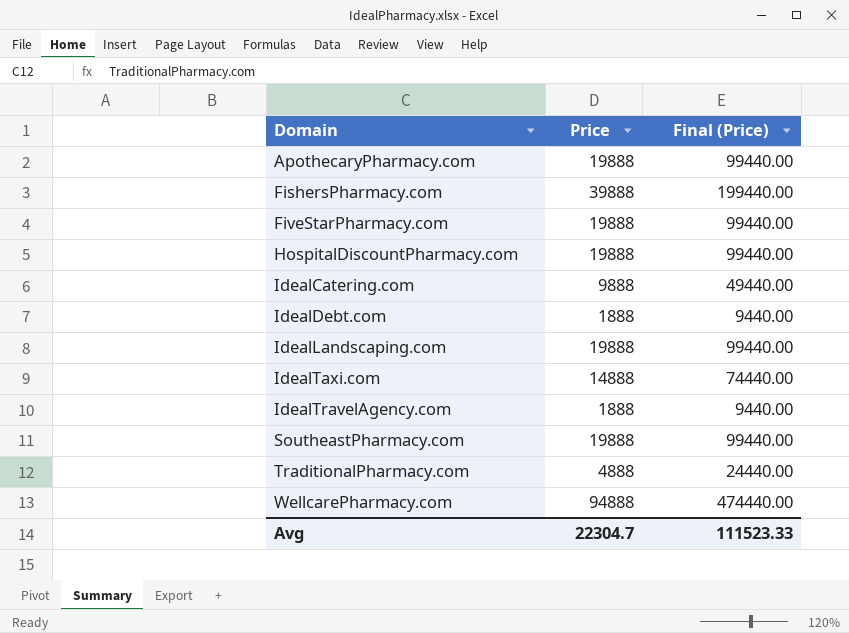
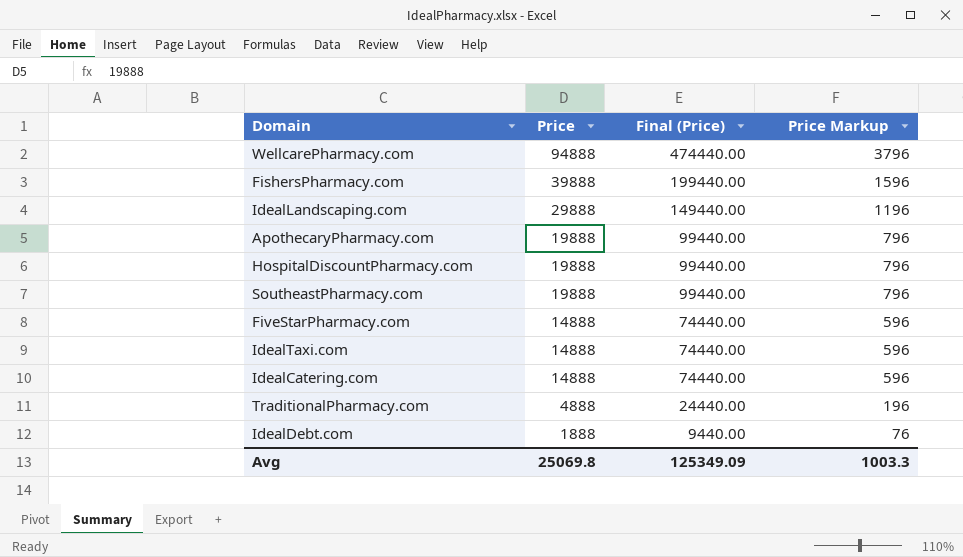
row order: Domain ascending -> Price descending
column Price Markup | formula: none -> [Price] * 0.04
row IdealTravelAgency.com: 1888 | 9440.00 -> none
IdealLandscaping.com | Price: 19888 -> 29888
IdealLandscaping.com | Final (Price): 99440.00 -> 149440.00
FiveStarPharmacy.com | Price: 19888 -> 14888
FiveStarPharmacy.com | Final (Price): 99440.00 -> 74440.00
IdealCatering.com | Price: 9888 -> 14888
IdealCatering.com | Final (Price): 49440.00 -> 74440.00
Avg | Price: 22304.7 -> 25069.8
Avg | Final (Price): 111523.33 -> 125349.09

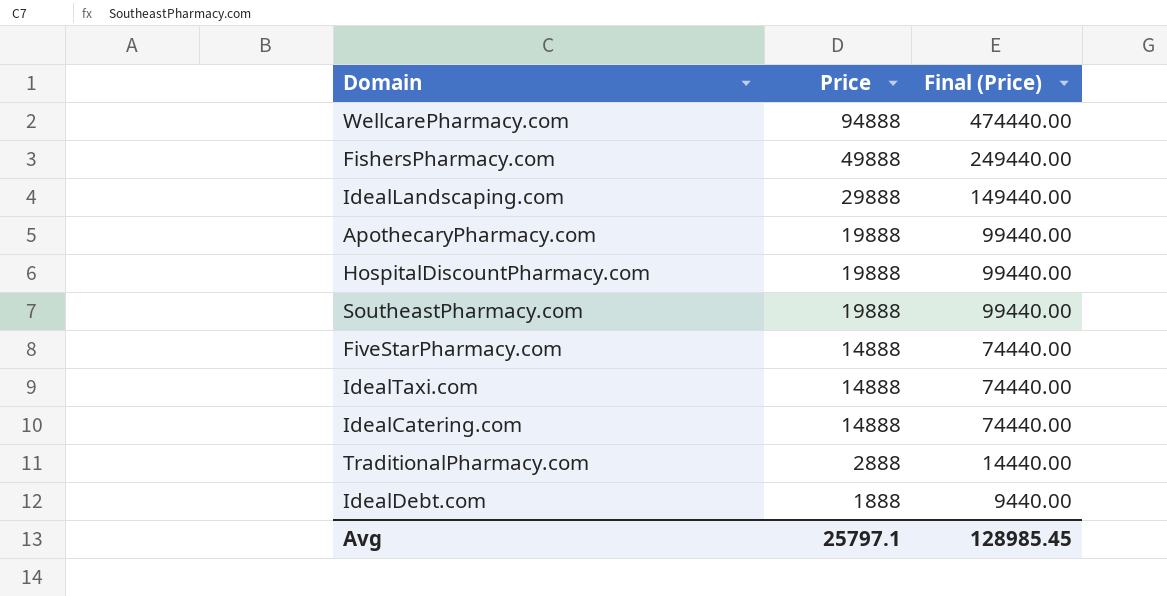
column Price Markup | formula: [Price] * 0.04 -> none
FishersPharmacy.com | Price: 39888 -> 49888
FishersPharmacy.com | Final (Price): 199440.00 -> 249440.00
TraditionalPharmacy.com | Price: 4888 -> 2888
TraditionalPharmacy.com | Final (Price): 24440.00 -> 14440.00
Avg | Price: 25069.8 -> 25797.1
Avg | Final (Price): 125349.09 -> 128985.45

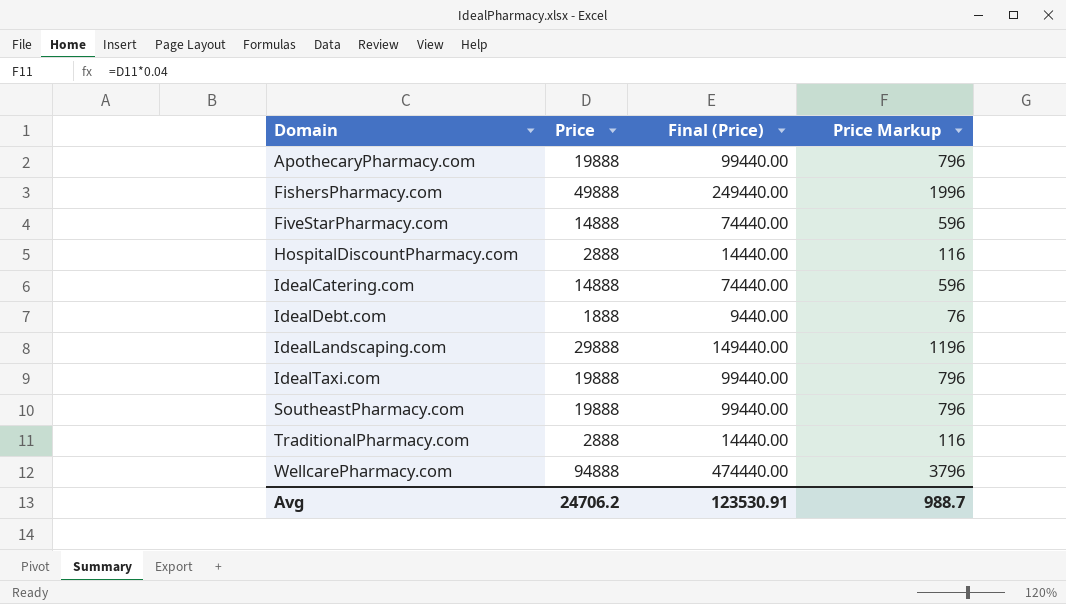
row order: Price descending -> Domain ascending
column Price Markup | formula: none -> [Price] * 0.04
HospitalDiscountPharmacy.com | Price: 19888 -> 2888
HospitalDiscountPharmacy.com | Final (Price): 99440.00 -> 14440.00
IdealTaxi.com | Price: 14888 -> 19888
IdealTaxi.com | Final (Price): 74440.00 -> 99440.00
Avg | Price: 25797.1 -> 24706.2
Avg | Final (Price): 128985.45 -> 123530.91

